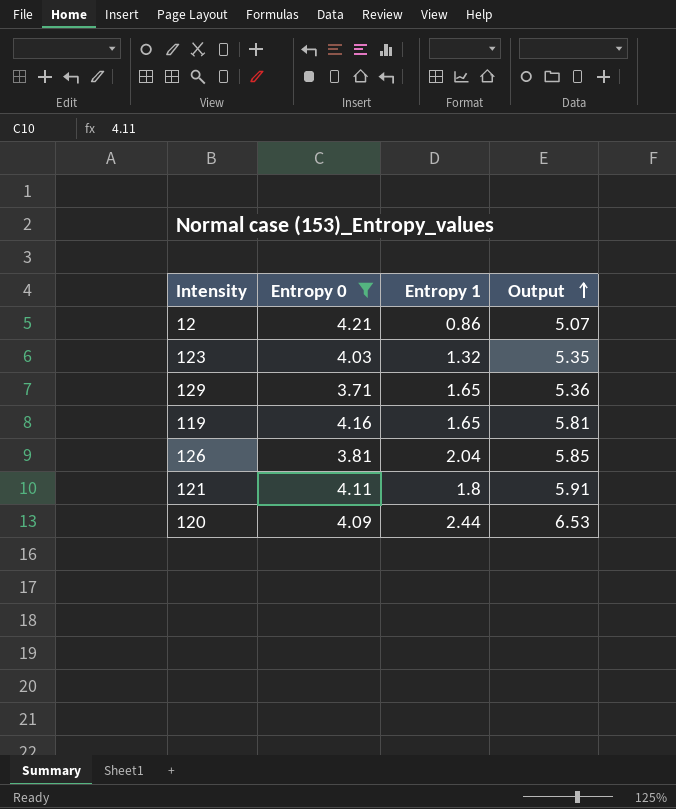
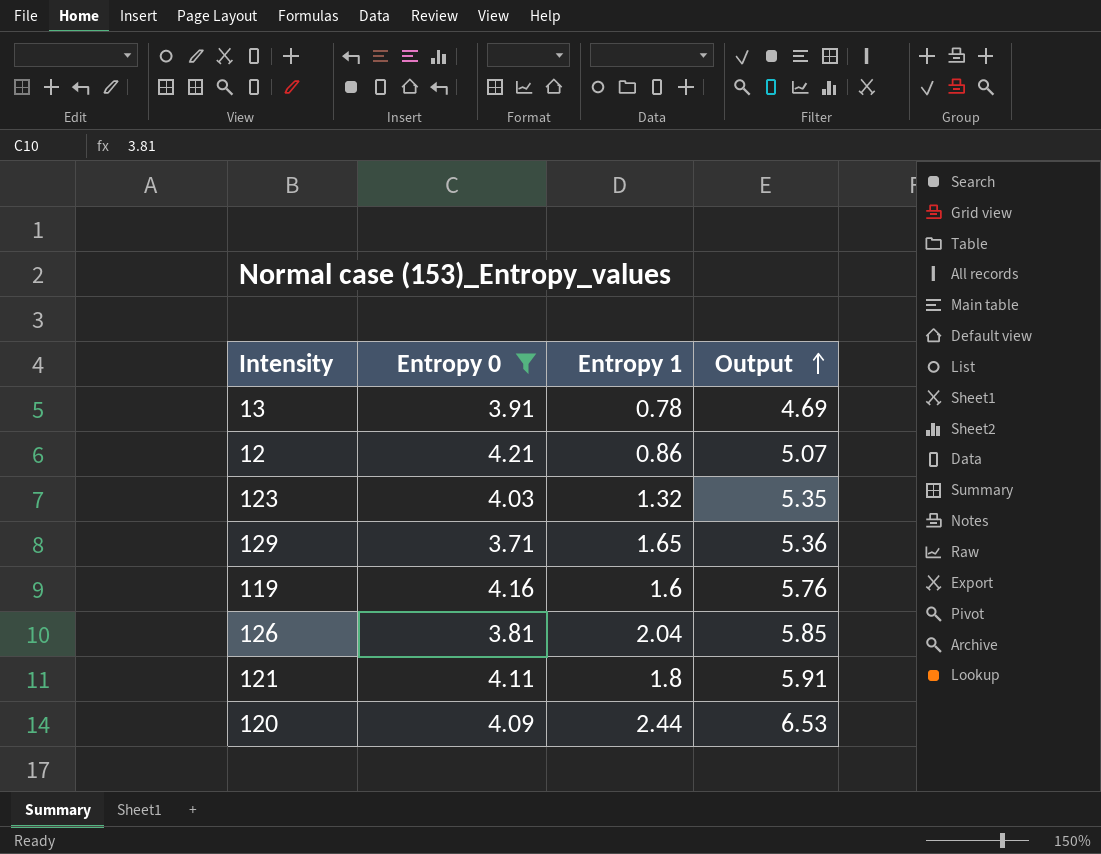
row 13: none -> 3.91 | 0.78 | 4.69
119 | Entropy 1: 1.65 -> 1.6
119 | Output: 5.81 -> 5.76

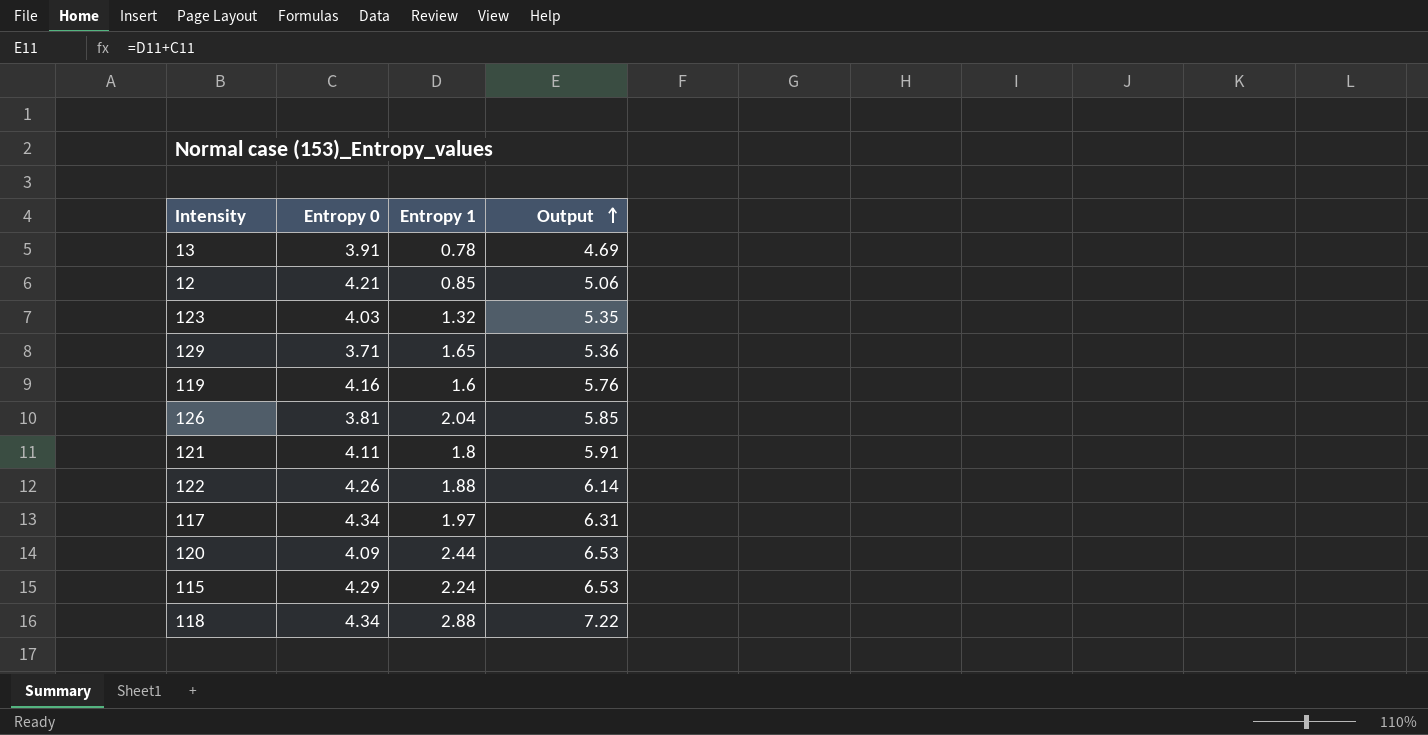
filter: Entropy 0 <= 4.21 -> none
12 | Entropy 1: 0.86 -> 0.85
12 | Output: 5.07 -> 5.06

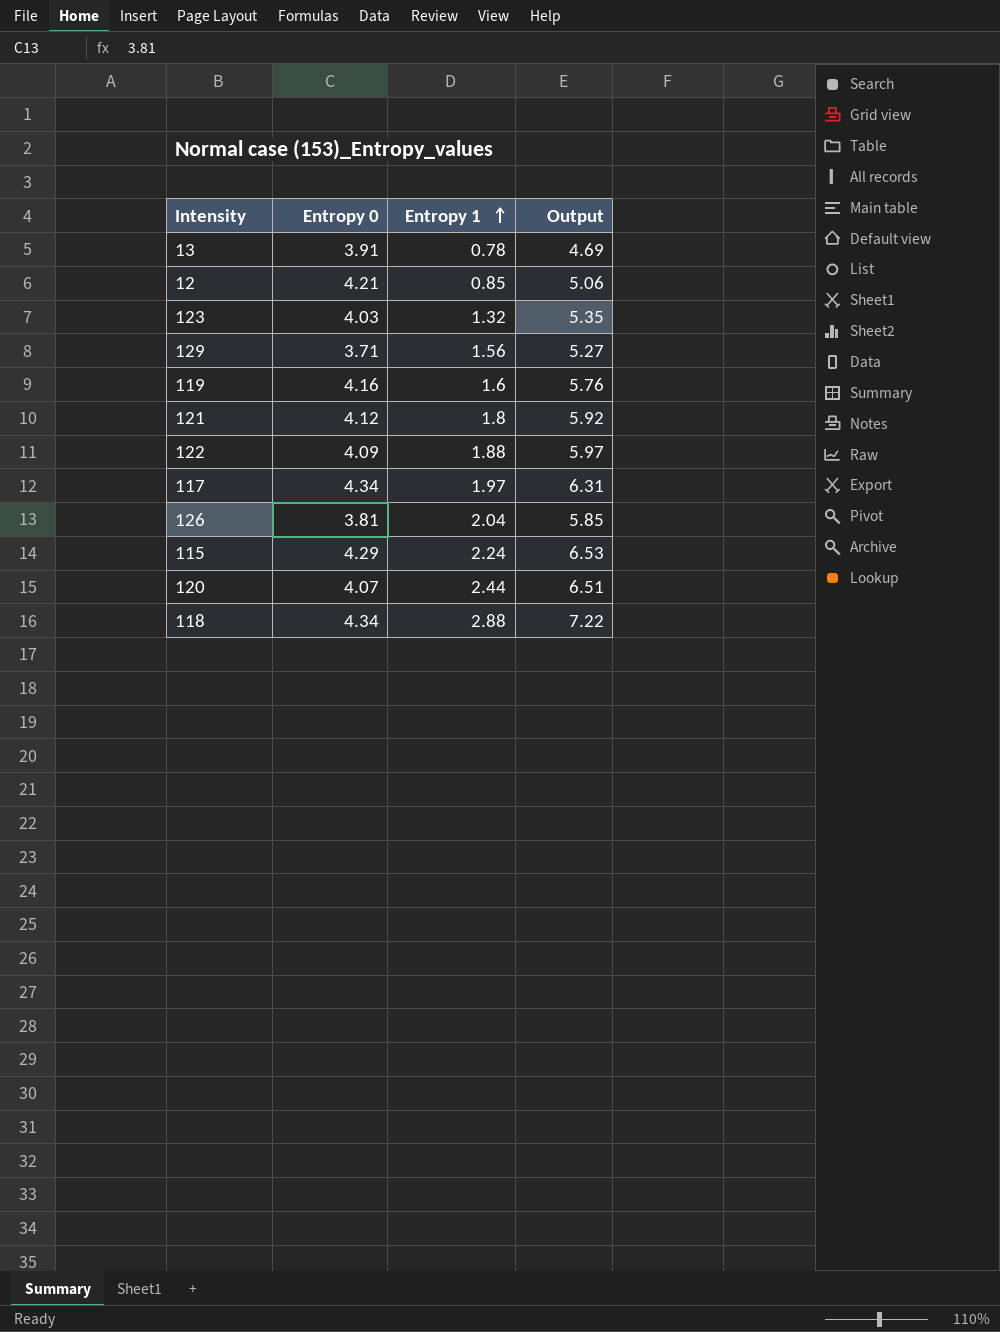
row order: Output ascending -> Entropy 1 ascending
129 | Entropy 1: 1.65 -> 1.56
129 | Output: 5.36 -> 5.27
121 | Entropy 0: 4.11 -> 4.12
121 | Output: 5.91 -> 5.92
122 | Entropy 0: 4.26 -> 4.09
122 | Output: 6.14 -> 5.97
120 | Entropy 0: 4.09 -> 4.07
120 | Output: 6.53 -> 6.51

